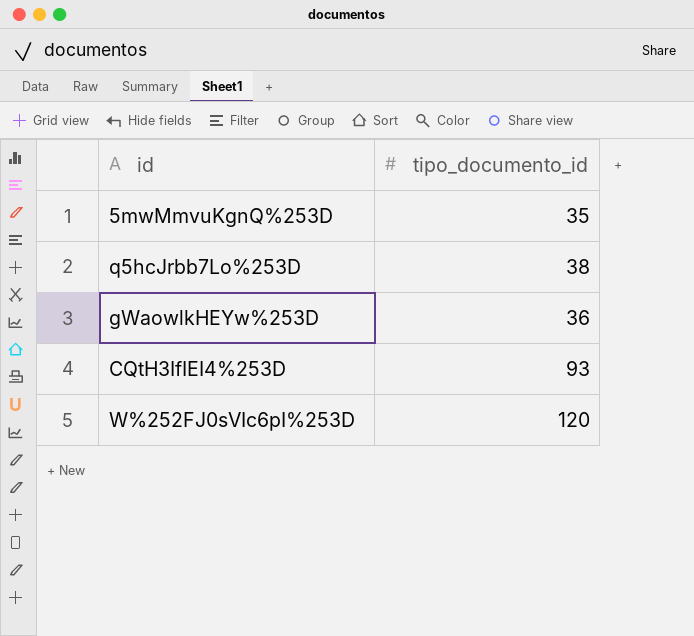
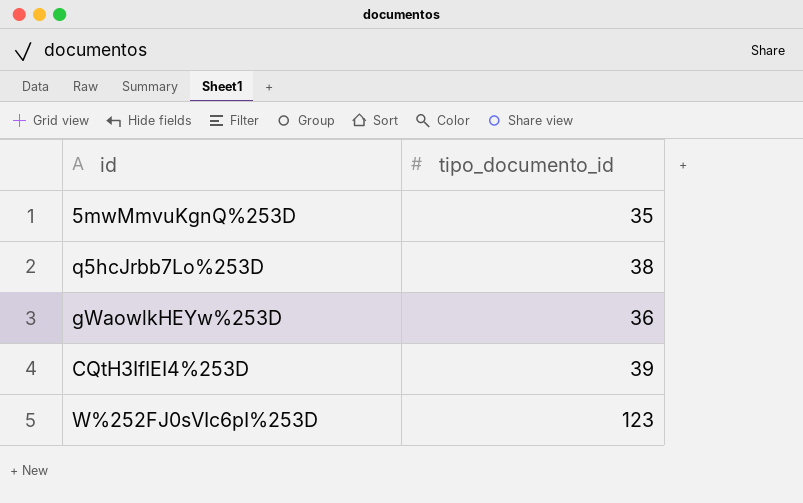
CQtH3IfIEI4%253D | tipo_documento_id: 93 -> 39
W%252FJ0sVIc6pI%253D | tipo_documento_id: 120 -> 123

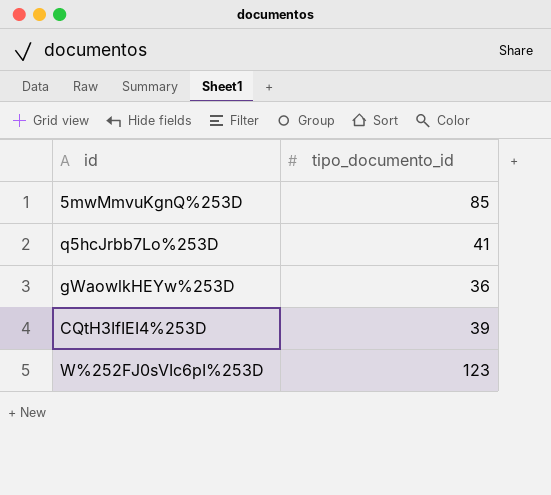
5mwMmvuKgnQ%253D | tipo_documento_id: 35 -> 85
q5hcJrbb7Lo%253D | tipo_documento_id: 38 -> 41

